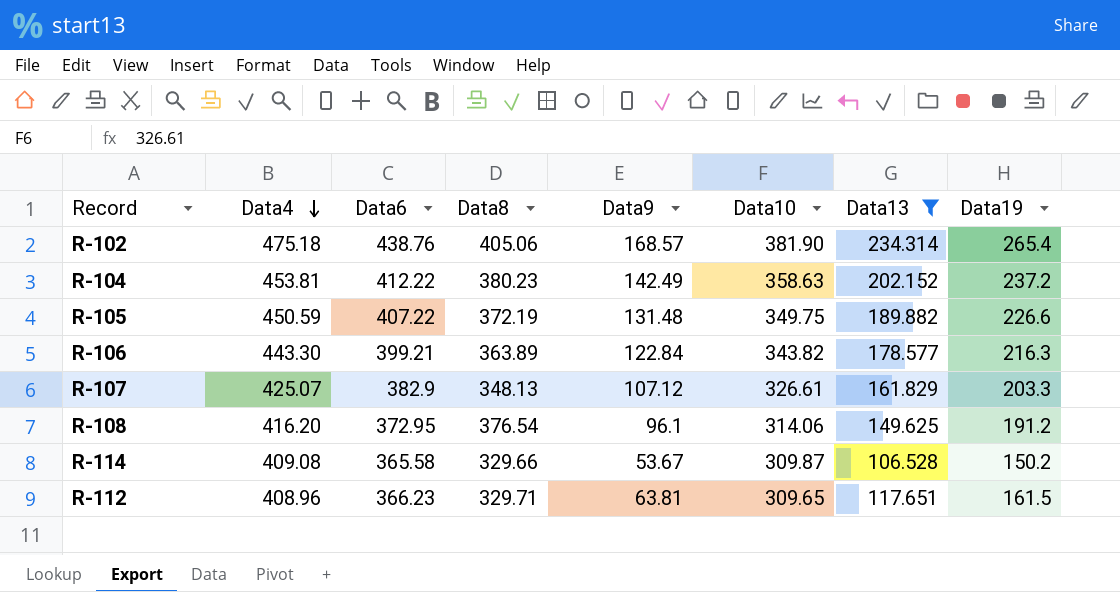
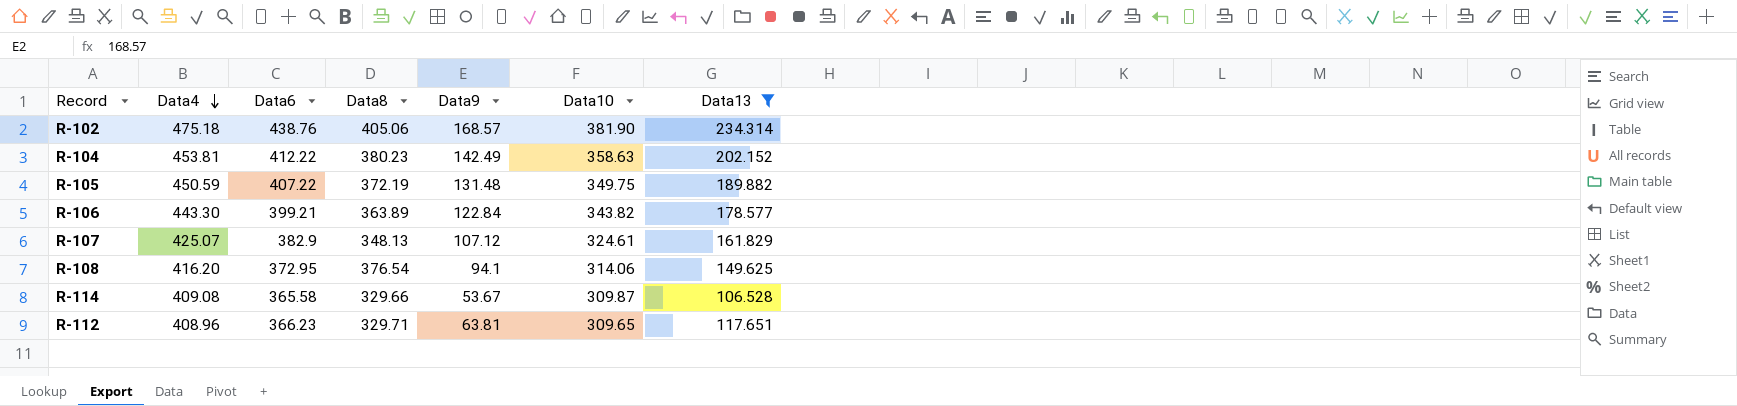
column Data19 | position: 8 -> none
R-107 | Data10: 326.61 -> 324.61
R-108 | Data9: 96.1 -> 94.1

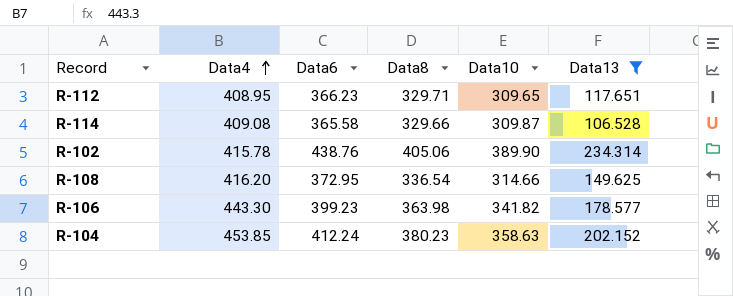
row order: Data4 descending -> Data4 ascending
column Data9 | position: 5 -> none
row R-105: 450.59 | 407.22 | 372.19 | 131.48 | 349.75 | 189.882 -> none
row R-107: 425.07 | 382.9 | 348.13 | 107.12 | 324.61 | 161.829 -> none
R-112 | Data4: 408.96 -> 408.95
R-102 | Data4: 475.18 -> 415.78
R-102 | Data10: 381.90 -> 389.90
R-108 | Data8: 376.54 -> 336.54
R-108 | Data10: 314.06 -> 314.66
R-106 | Data6: 399.21 -> 399.23
R-106 | Data8: 363.89 -> 363.98
R-106 | Data10: 343.82 -> 341.82
R-104 | Data4: 453.81 -> 453.85
R-104 | Data6: 412.22 -> 412.24

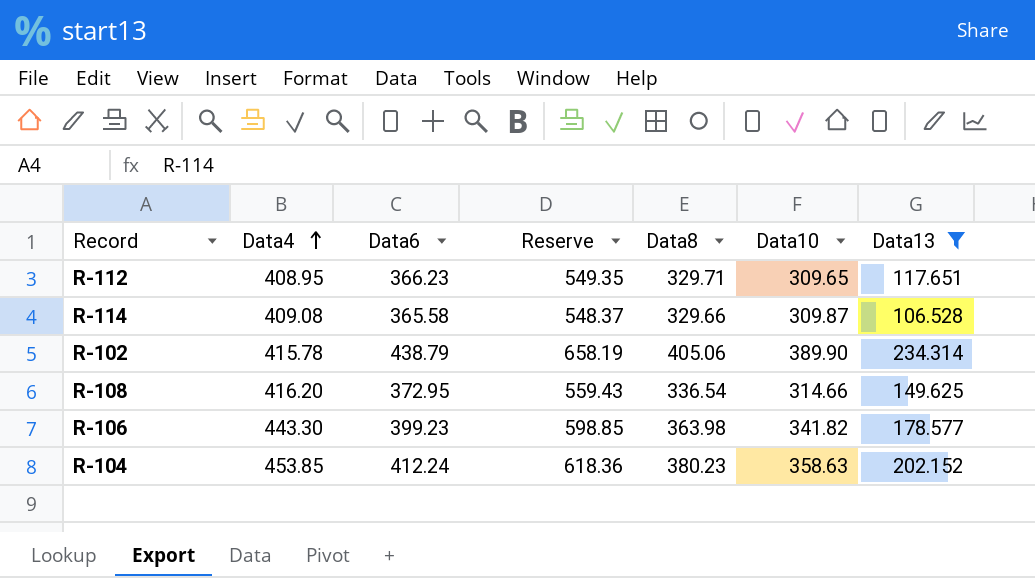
column Reserve | formula: none -> [Data6] * 1.5
R-102 | Data6: 438.76 -> 438.79

